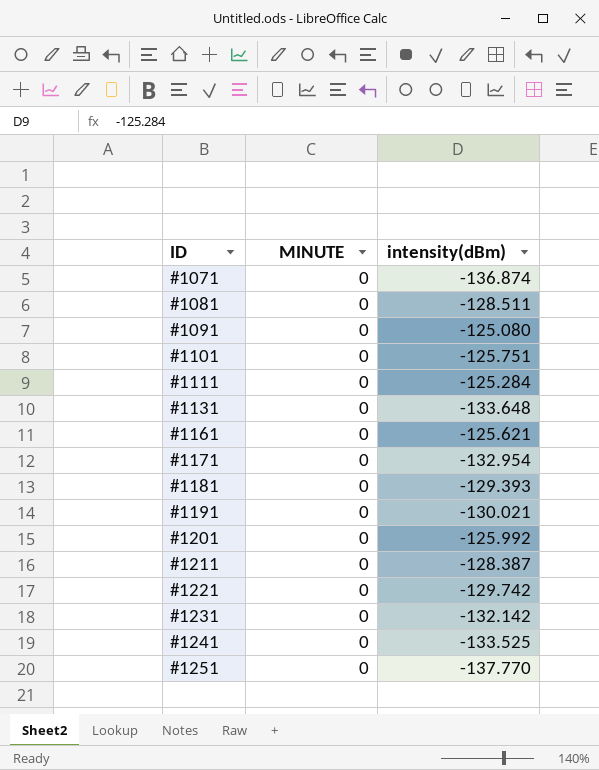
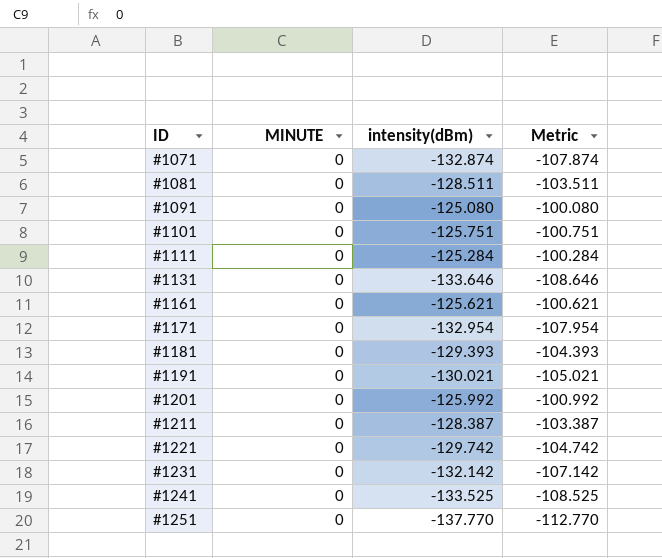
column Metric | formula: none -> [intensity(dBm)] + 25
#1071 | intensity(dBm): -136.874 -> -132.874
#1131 | intensity(dBm): -133.648 -> -133.646

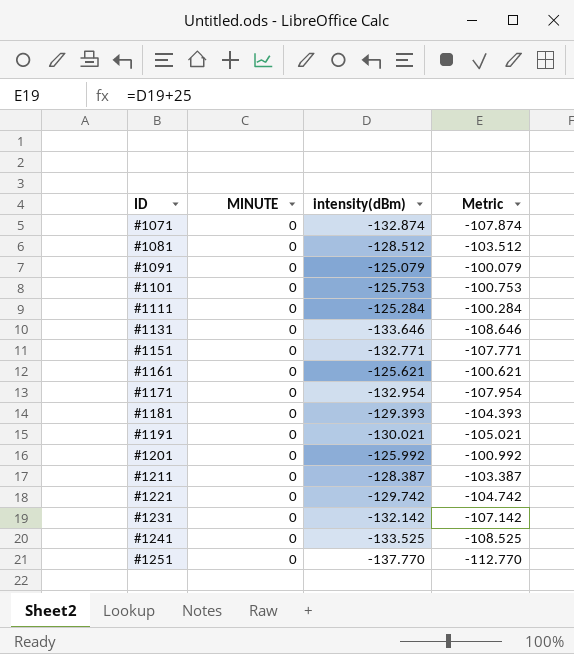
#1081 | intensity(dBm): -128.511 -> -128.512
#1081 | Metric: -103.511 -> -103.512
#1091 | intensity(dBm): -125.080 -> -125.079
#1091 | Metric: -100.080 -> -100.079
#1101 | intensity(dBm): -125.751 -> -125.753
#1101 | Metric: -100.751 -> -100.753
row #1151: none -> 0 | -132.771 | -107.771

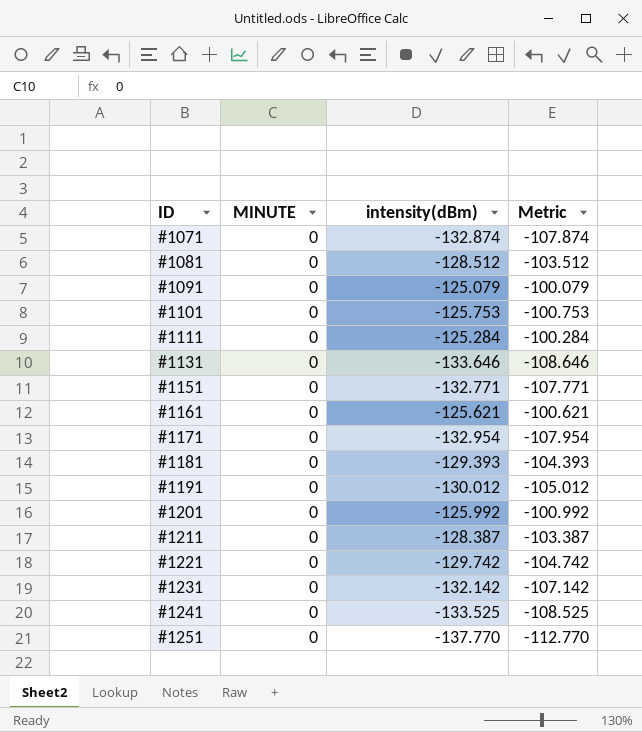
#1191 | intensity(dBm): -130.021 -> -130.012
#1191 | Metric: -105.021 -> -105.012

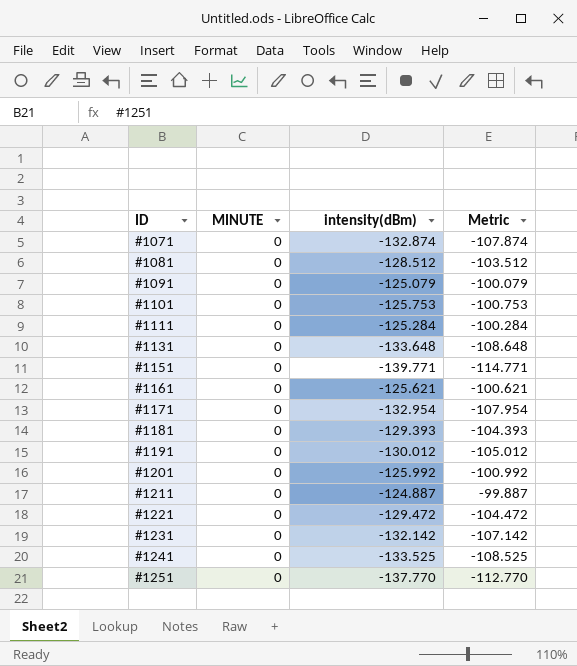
#1131 | intensity(dBm): -133.646 -> -133.648
#1131 | Metric: -108.646 -> -108.648
#1151 | intensity(dBm): -132.771 -> -139.771
#1151 | Metric: -107.771 -> -114.771
#1211 | intensity(dBm): -128.387 -> -124.887
#1211 | Metric: -103.387 -> -99.887
#1221 | intensity(dBm): -129.742 -> -129.472
#1221 | Metric: -104.742 -> -104.472

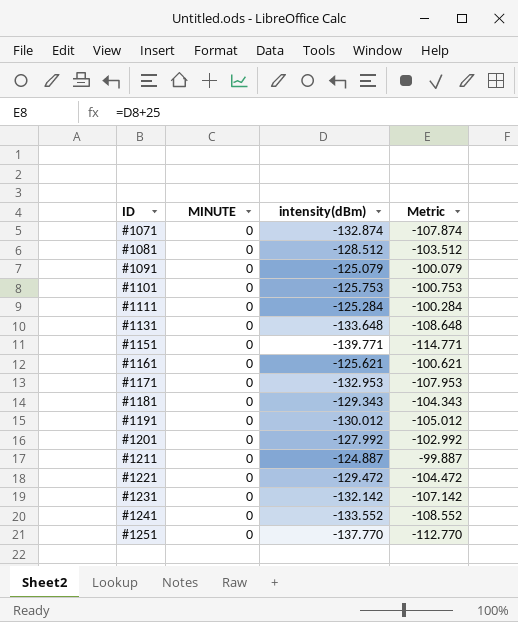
#1171 | intensity(dBm): -132.954 -> -132.953
#1171 | Metric: -107.954 -> -107.953
#1181 | intensity(dBm): -129.393 -> -129.343
#1181 | Metric: -104.393 -> -104.343
#1201 | intensity(dBm): -125.992 -> -127.992
#1201 | Metric: -100.992 -> -102.992
#1241 | intensity(dBm): -133.525 -> -133.552
#1241 | Metric: -108.525 -> -108.552

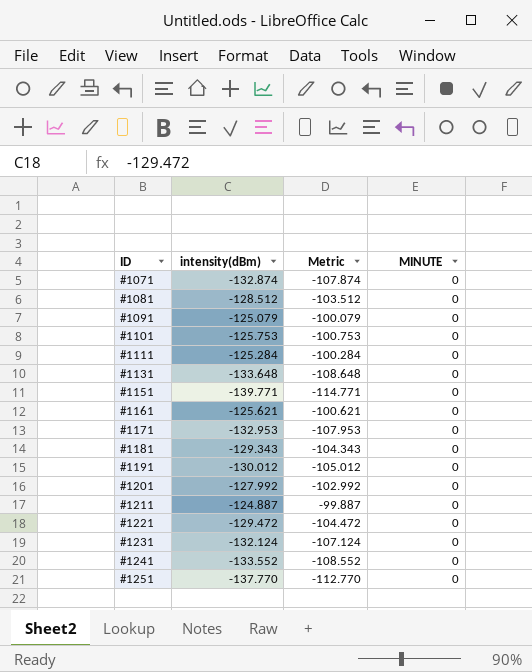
column MINUTE | position: 2 -> 4
#1231 | intensity(dBm): -132.142 -> -132.124
#1231 | Metric: -107.142 -> -107.124

